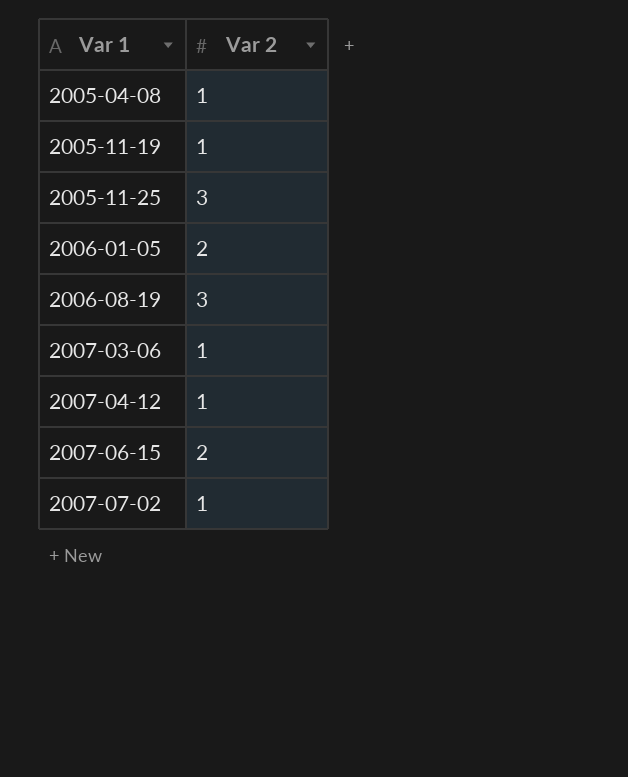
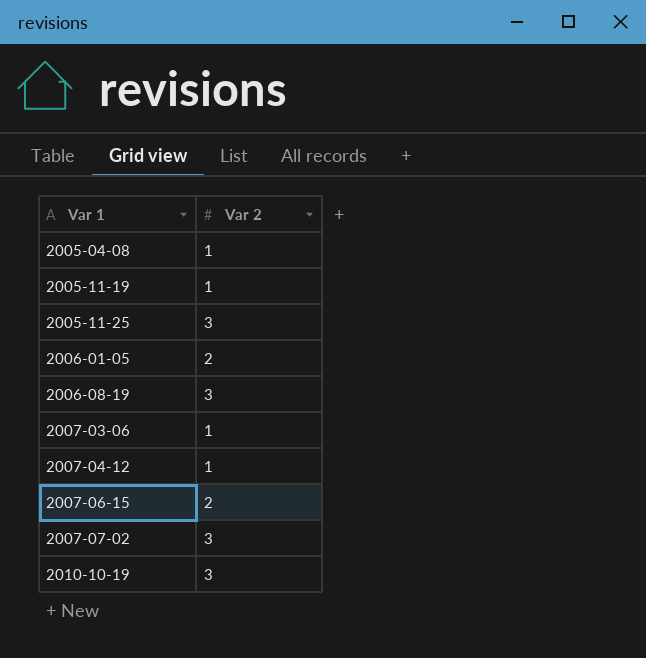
2007-07-02 | Var 2: 1 -> 3
row 2010-10-19: none -> 3

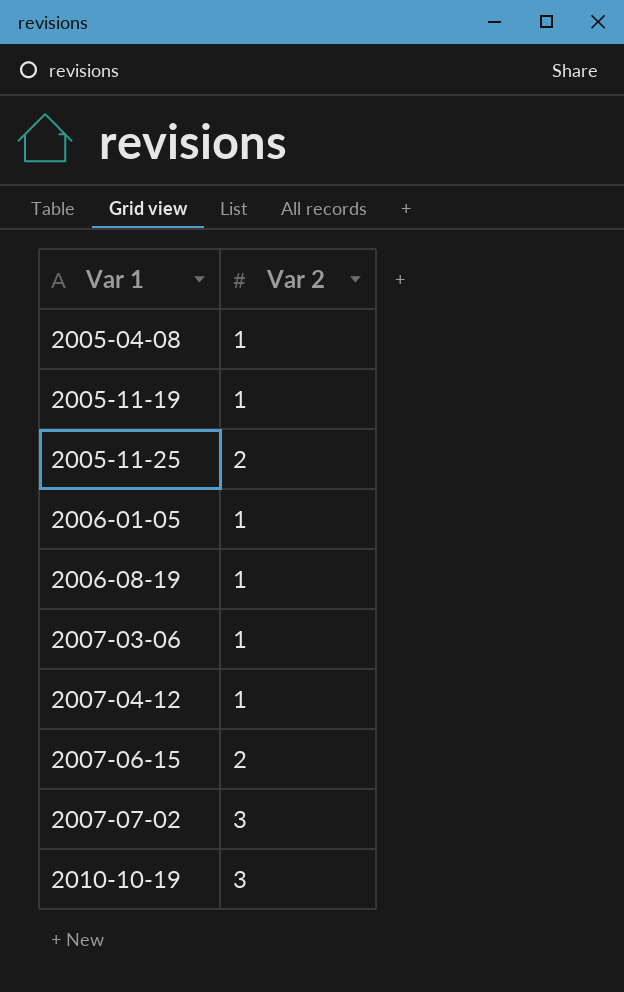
2005-11-25 | Var 2: 3 -> 2
2006-01-05 | Var 2: 2 -> 1
2006-08-19 | Var 2: 3 -> 1

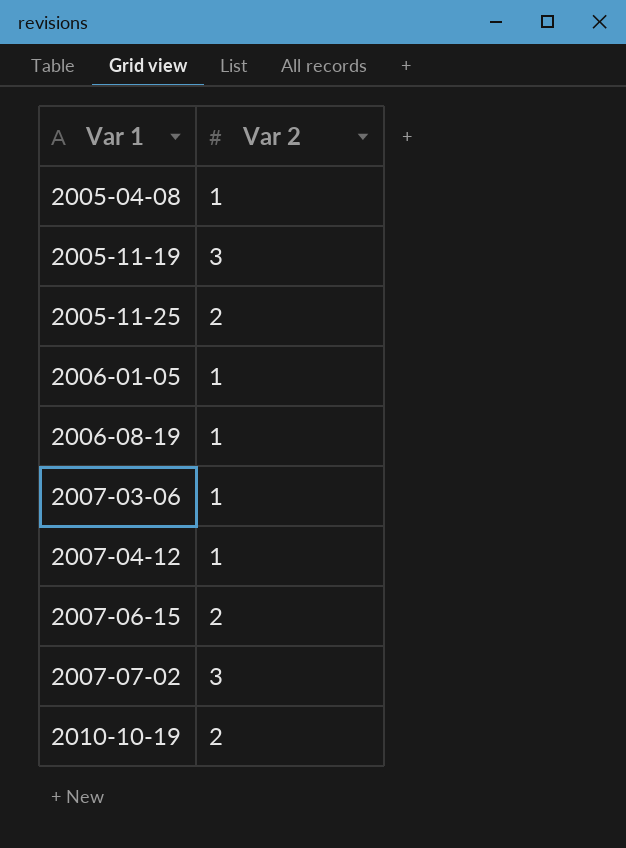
2005-11-19 | Var 2: 1 -> 3
2010-10-19 | Var 2: 3 -> 2

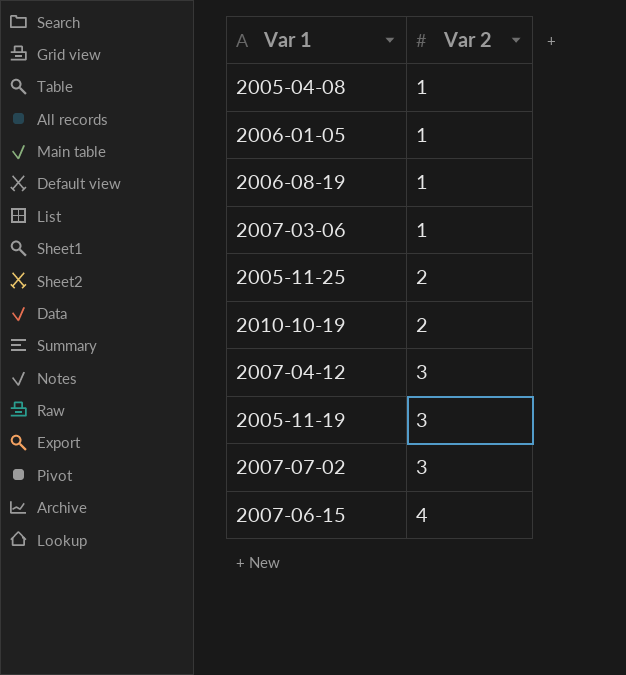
row order: Var 1 ascending -> Var 2 ascending
2007-04-12 | Var 2: 1 -> 3
2007-06-15 | Var 2: 2 -> 4

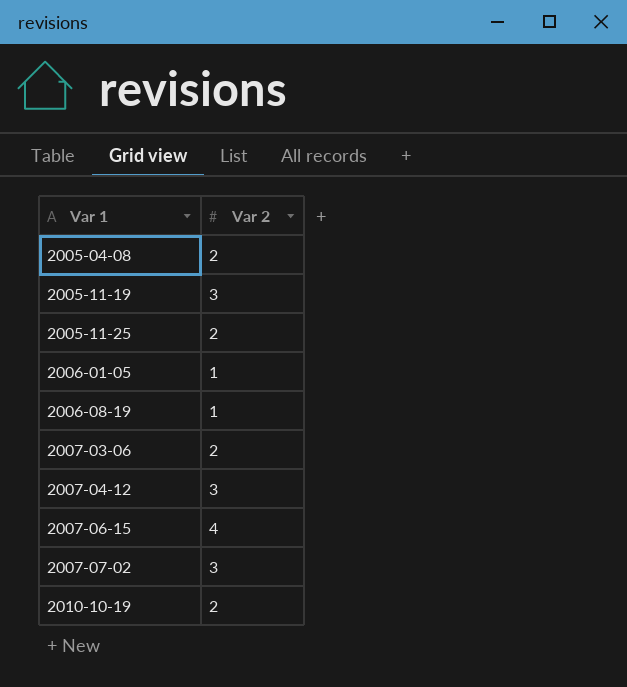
row order: Var 2 ascending -> Var 1 ascending
2005-04-08 | Var 2: 1 -> 2
2007-03-06 | Var 2: 1 -> 2

